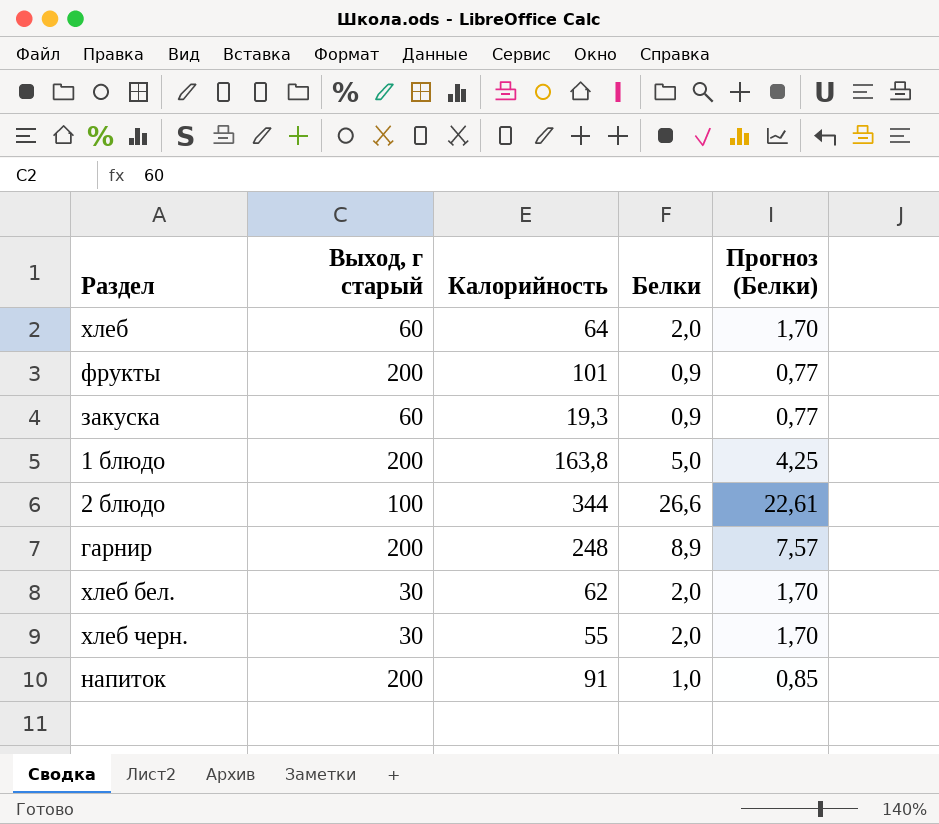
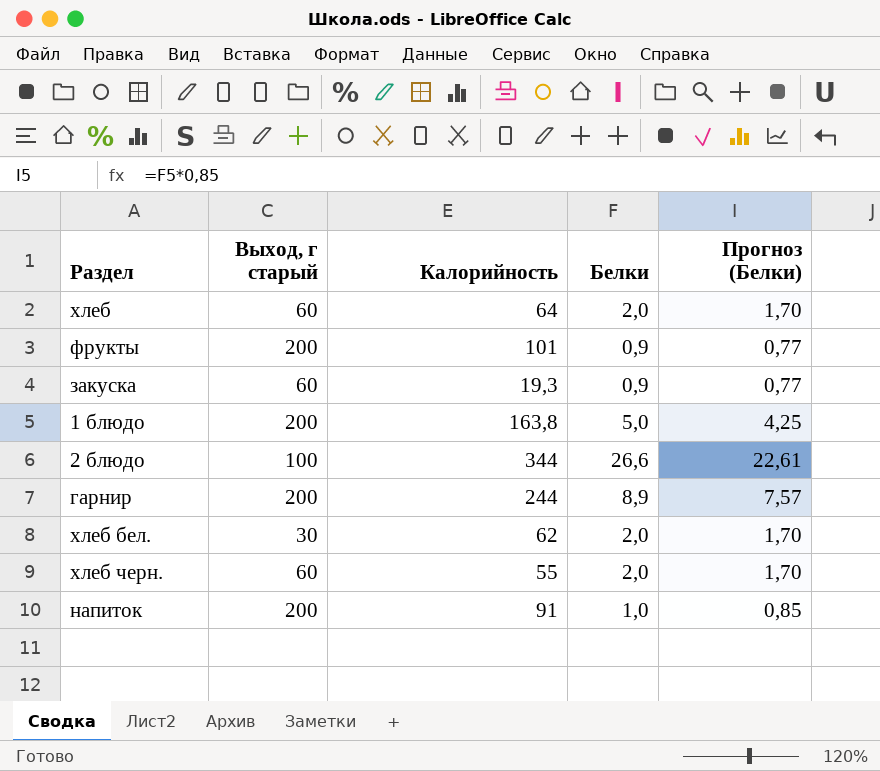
гарнир | Калорийность: 248 -> 244
хлеб черн. | Выход, г старый: 30 -> 60

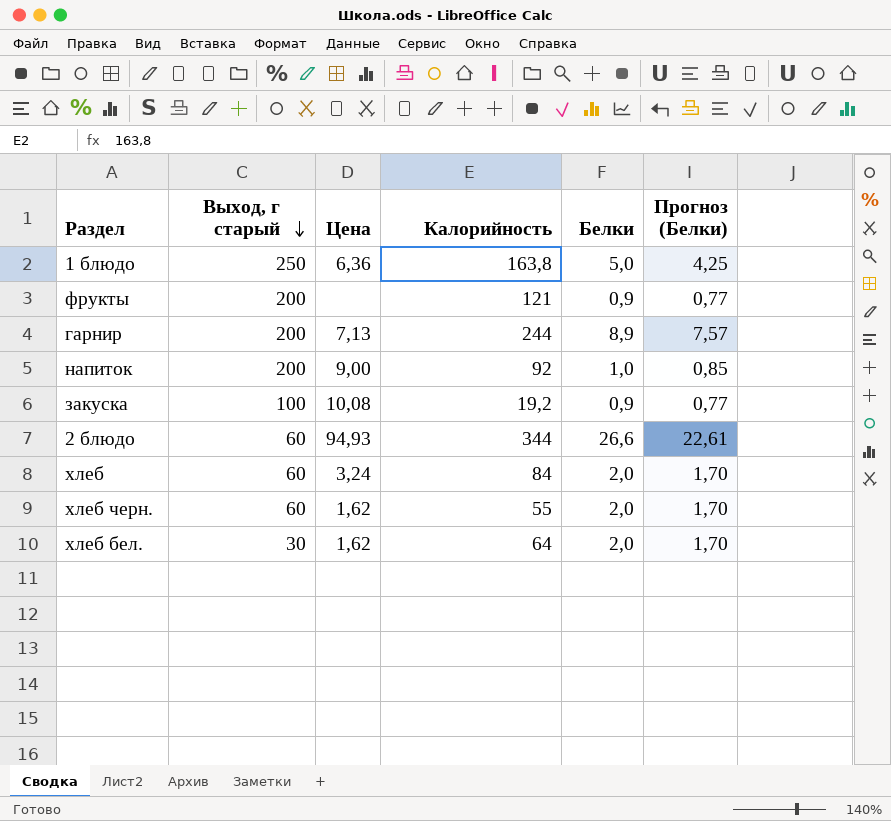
row order: none -> Выход, г старый descending
column Цена | position: none -> 3
1 блюдо | Выход, г старый: 200 -> 250
фрукты | Калорийность: 101 -> 121
напиток | Калорийность: 91 -> 92
закуска | Выход, г старый: 60 -> 100
закуска | Калорийность: 19,3 -> 19,2
2 блюдо | Выход, г старый: 100 -> 60
хлеб | Калорийность: 64 -> 84
хлеб бел. | Калорийность: 62 -> 64

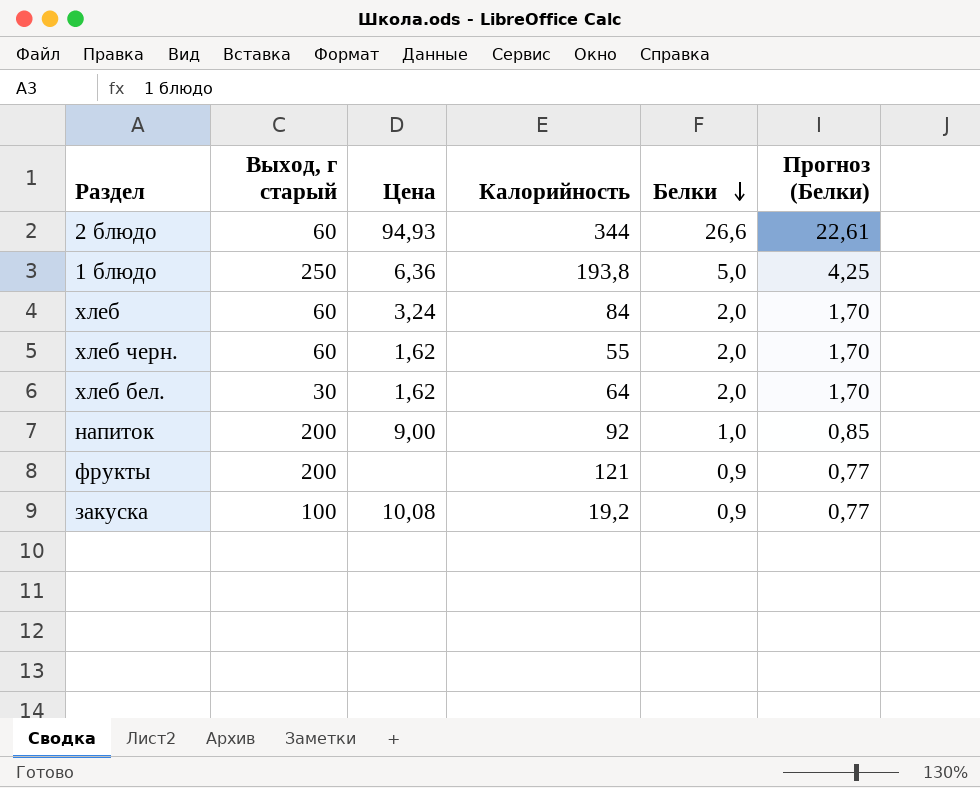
row order: Выход, г старый descending -> Белки descending
row гарнир: 200 | 7,13 | 244 | 8,9 | 7,57 -> none
1 блюдо | Калорийность: 163,8 -> 193,8

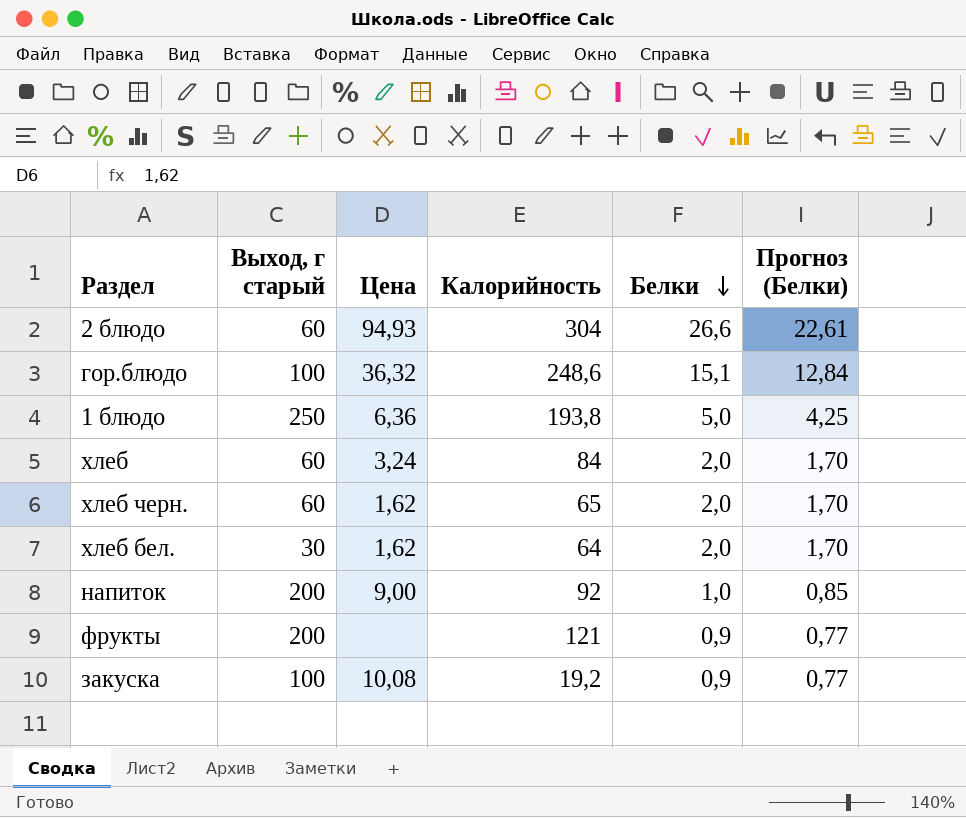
2 блюдо | Калорийность: 344 -> 304
row гор.блюдо: none -> 100 | 36,32 | 248,6 | 15,1 | 12,84
хлеб черн. | Калорийность: 55 -> 65

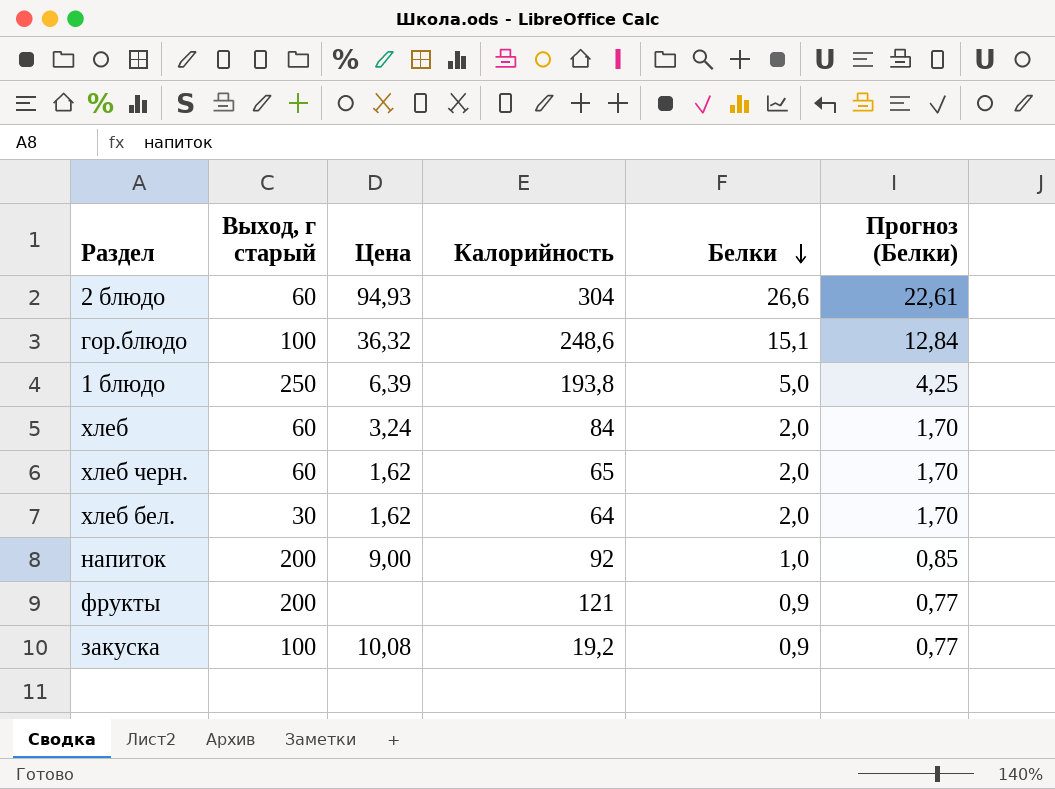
1 блюдо | Цена: 6,36 -> 6,39

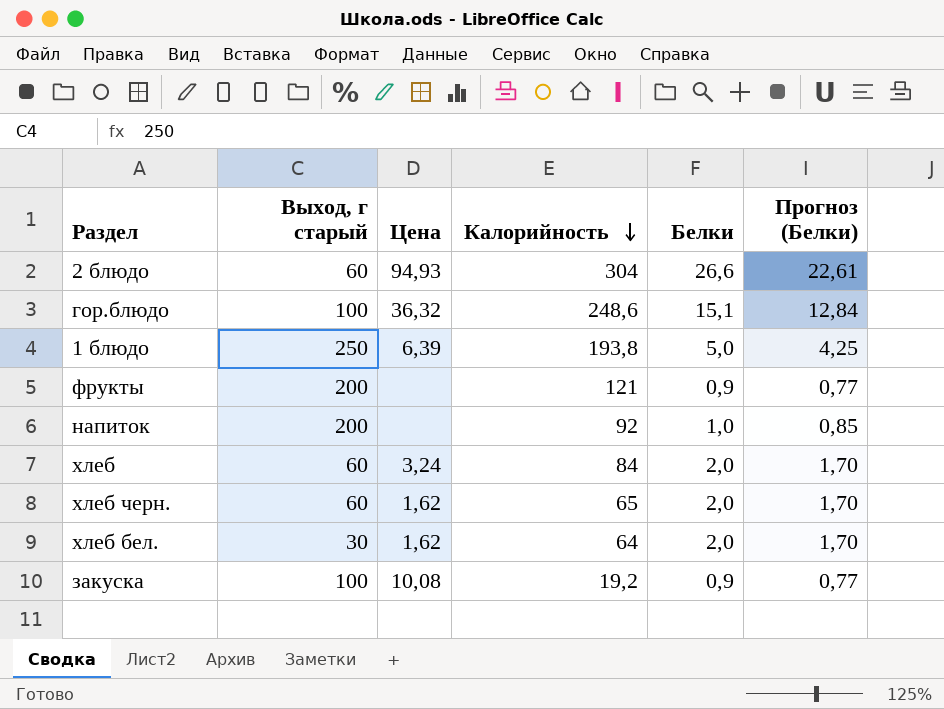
row order: Белки descending -> Калорийность descending
напиток | Цена: 9,00 -> none

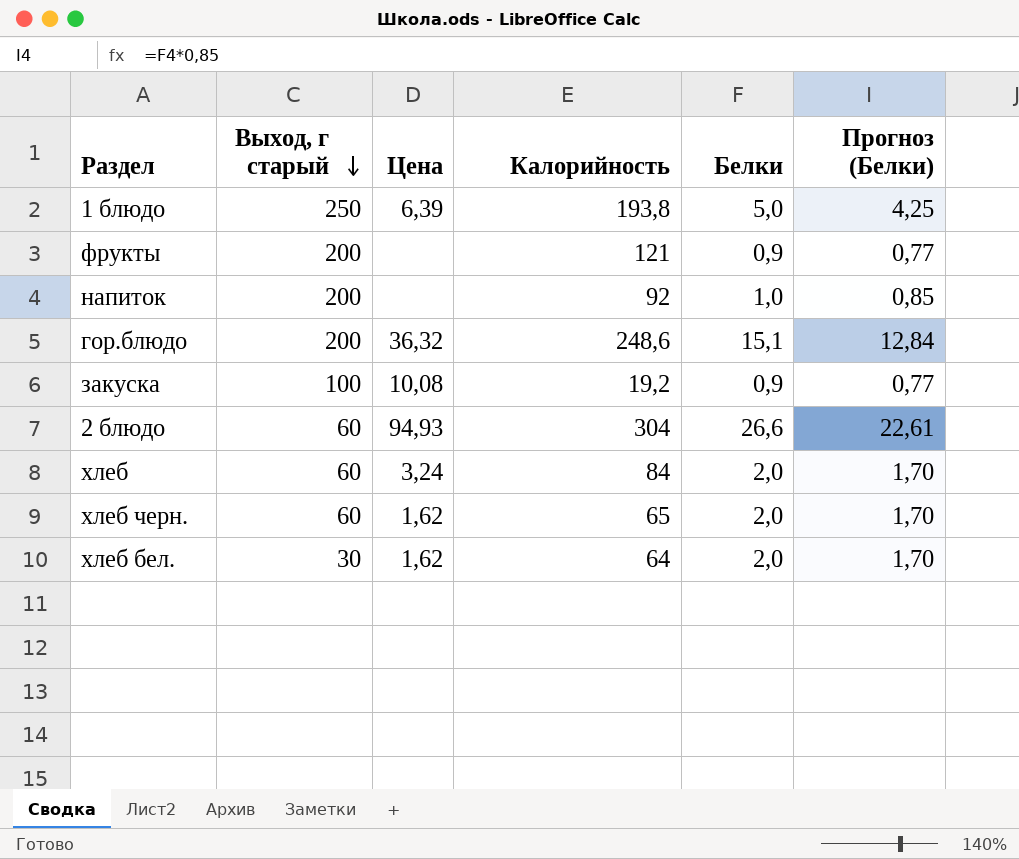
row order: Калорийность descending -> Выход, г старый descending
гор.блюдо | Выход, г старый: 100 -> 200

